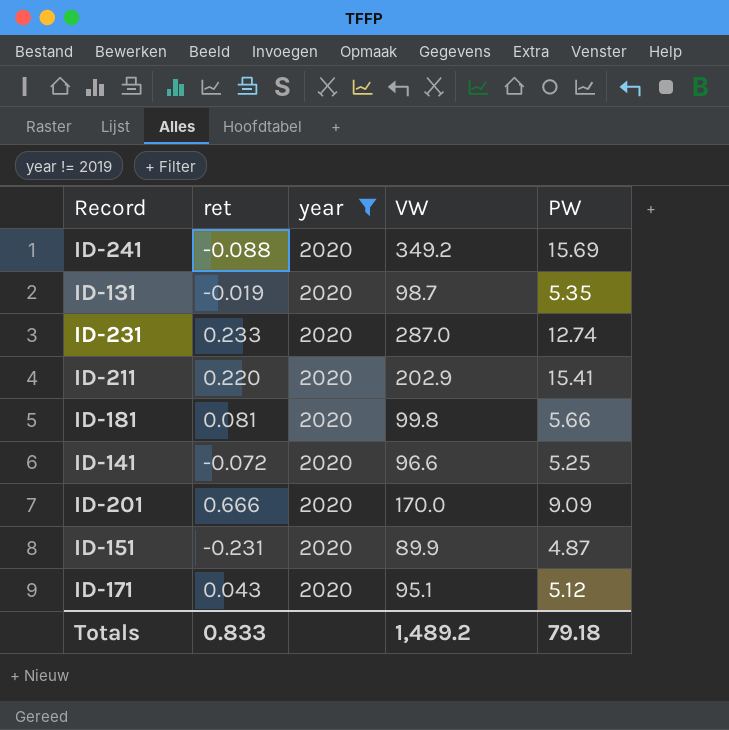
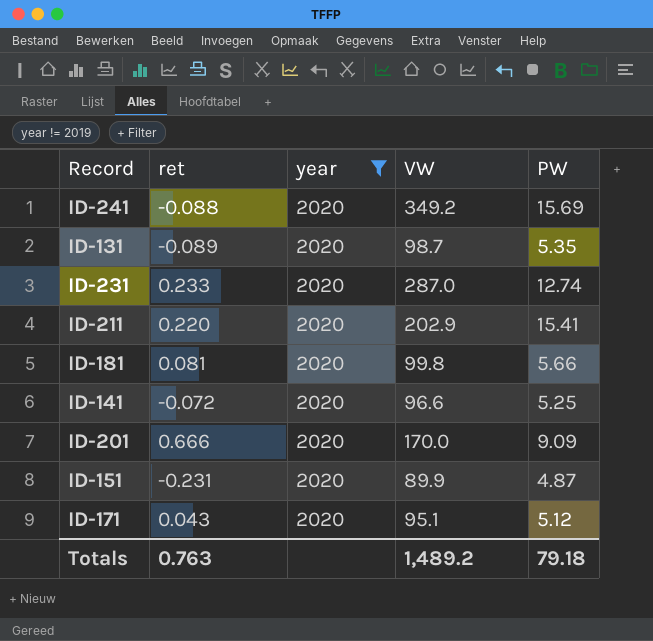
ID-131 | ret: -0.019 -> -0.089
Totals | ret: 0.833 -> 0.763

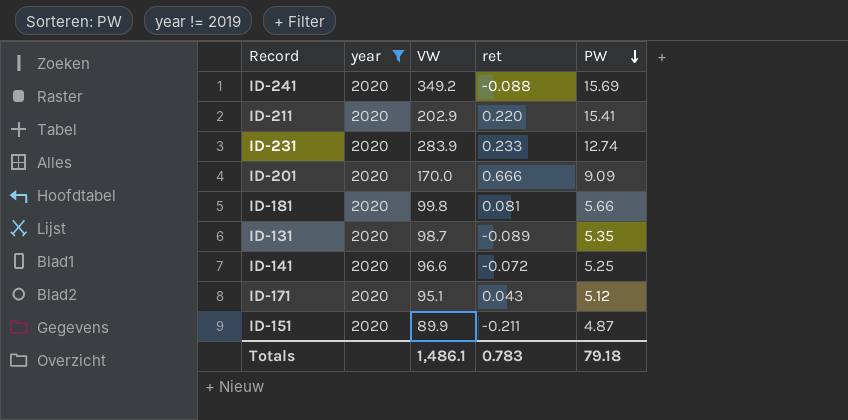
row order: none -> PW descending
column ret | position: 2 -> 4
ID-231 | VW: 287.0 -> 283.9
ID-151 | ret: -0.231 -> -0.211
Totals | VW: 1,489.2 -> 1,486.1
Totals | ret: 0.763 -> 0.783

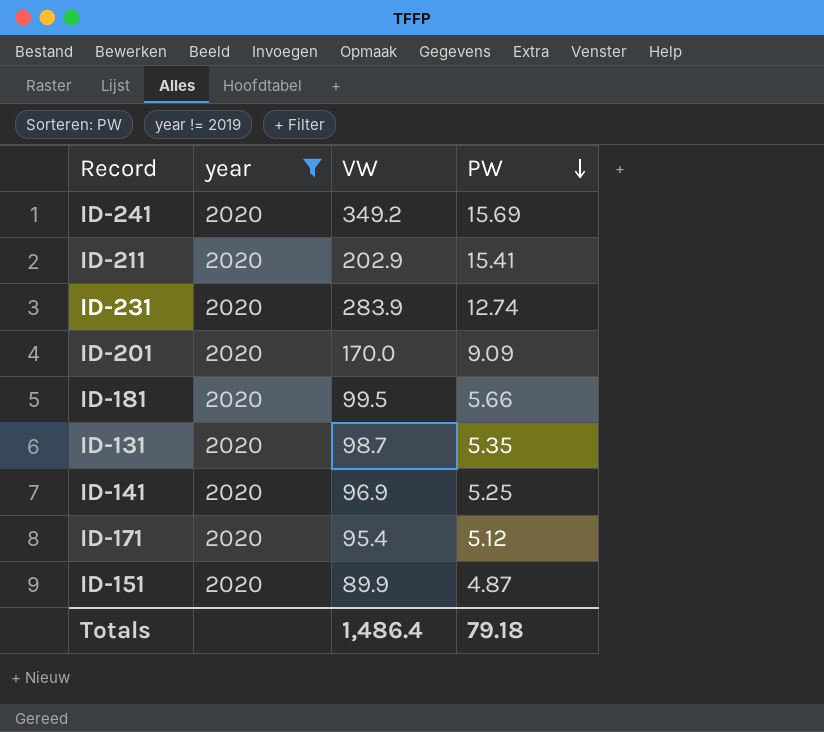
column ret | position: 4 -> none
ID-181 | VW: 99.8 -> 99.5
ID-141 | VW: 96.6 -> 96.9
ID-171 | VW: 95.1 -> 95.4
Totals | VW: 1,486.1 -> 1,486.4

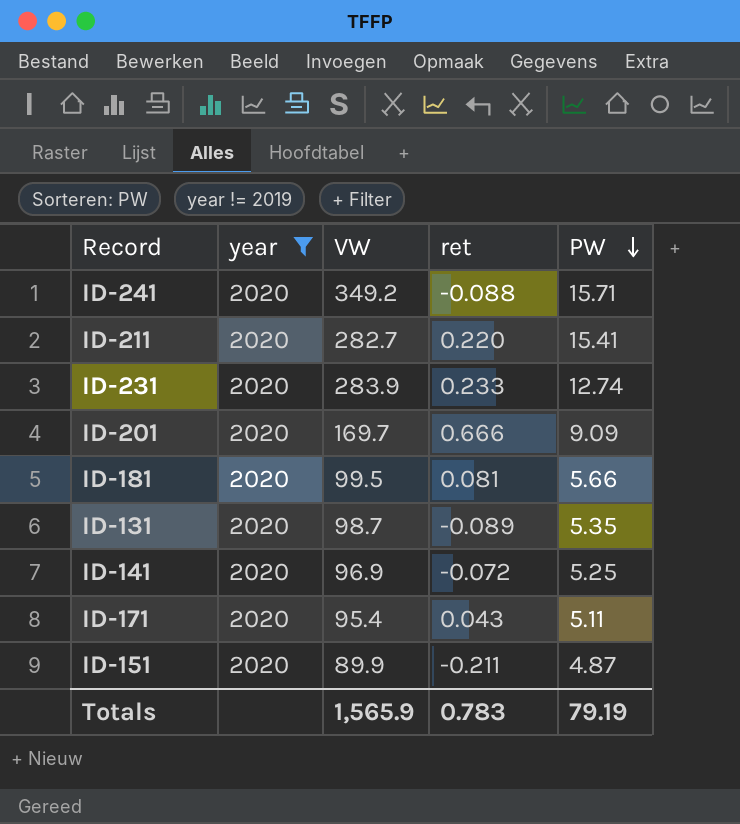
column ret | position: none -> 4
ID-241 | PW: 15.69 -> 15.71
ID-211 | VW: 202.9 -> 282.7
ID-201 | VW: 170.0 -> 169.7
ID-171 | PW: 5.12 -> 5.11
Totals | VW: 1,486.4 -> 1,565.9
Totals | PW: 79.18 -> 79.19

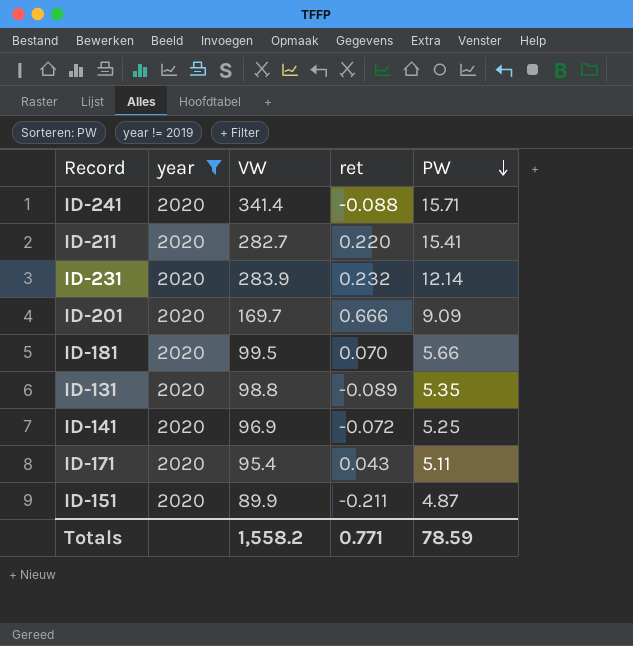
ID-241 | VW: 349.2 -> 341.4
ID-231 | ret: 0.233 -> 0.232
ID-231 | PW: 12.74 -> 12.14
ID-181 | ret: 0.081 -> 0.070
ID-131 | VW: 98.7 -> 98.8
Totals | VW: 1,565.9 -> 1,558.2
Totals | ret: 0.783 -> 0.771
Totals | PW: 79.19 -> 78.59

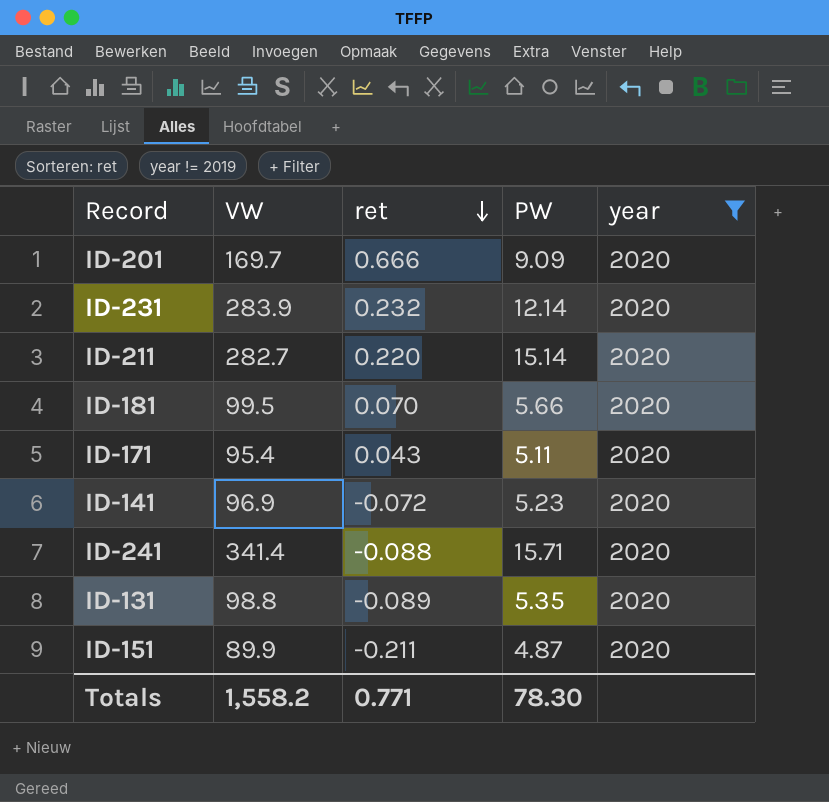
row order: PW descending -> ret descending
column year | position: 2 -> 5
ID-211 | PW: 15.41 -> 15.14
ID-141 | PW: 5.25 -> 5.23
Totals | PW: 78.59 -> 78.30

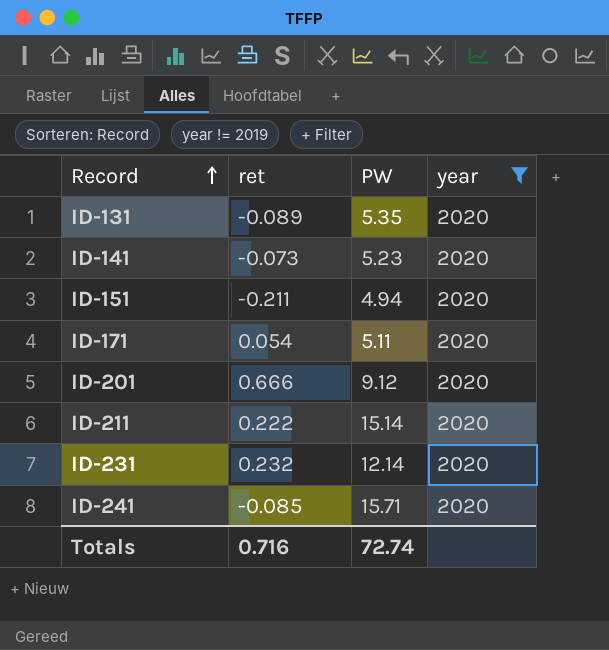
row order: ret descending -> Record ascending
column VW | position: 2 -> none
row ID-181: 99.5 | 0.070 | 5.66 | 2020 -> none
ID-141 | ret: -0.072 -> -0.073
ID-151 | PW: 4.87 -> 4.94
ID-171 | ret: 0.043 -> 0.054
ID-201 | PW: 9.09 -> 9.12
ID-211 | ret: 0.220 -> 0.222
ID-241 | ret: -0.088 -> -0.085
Totals | ret: 0.771 -> 0.716
Totals | PW: 78.30 -> 72.74

